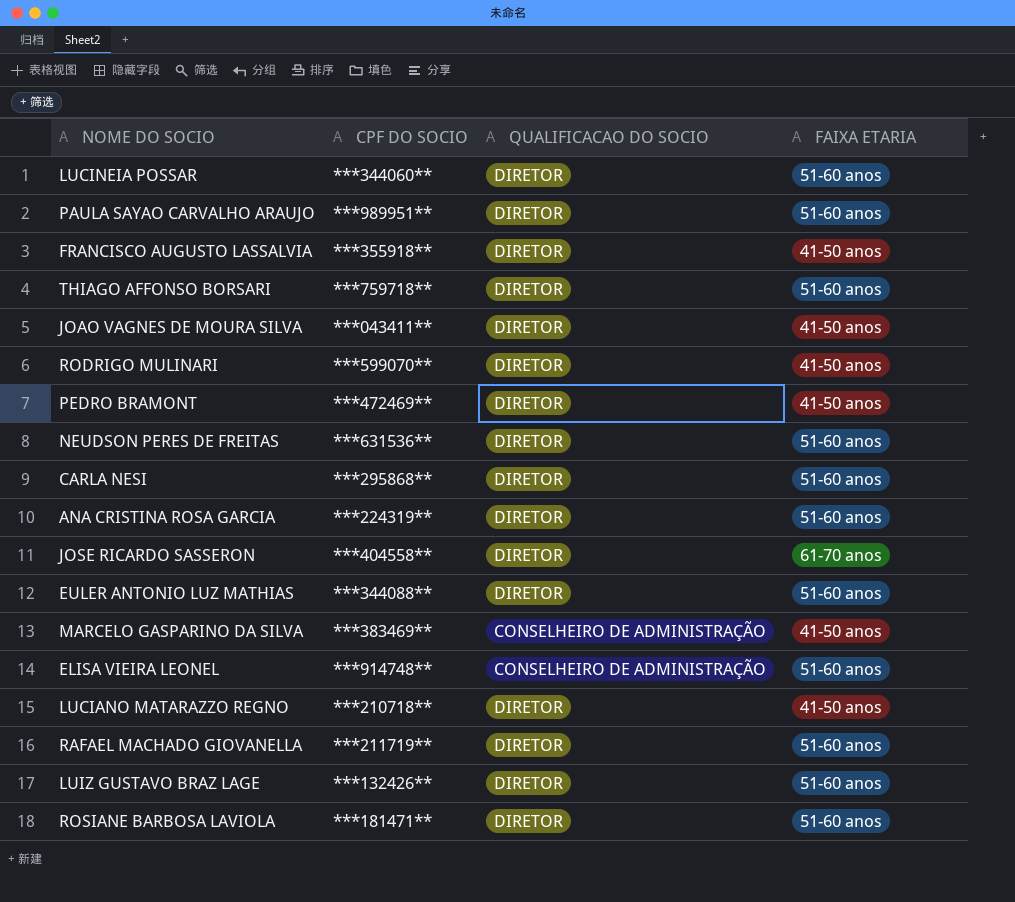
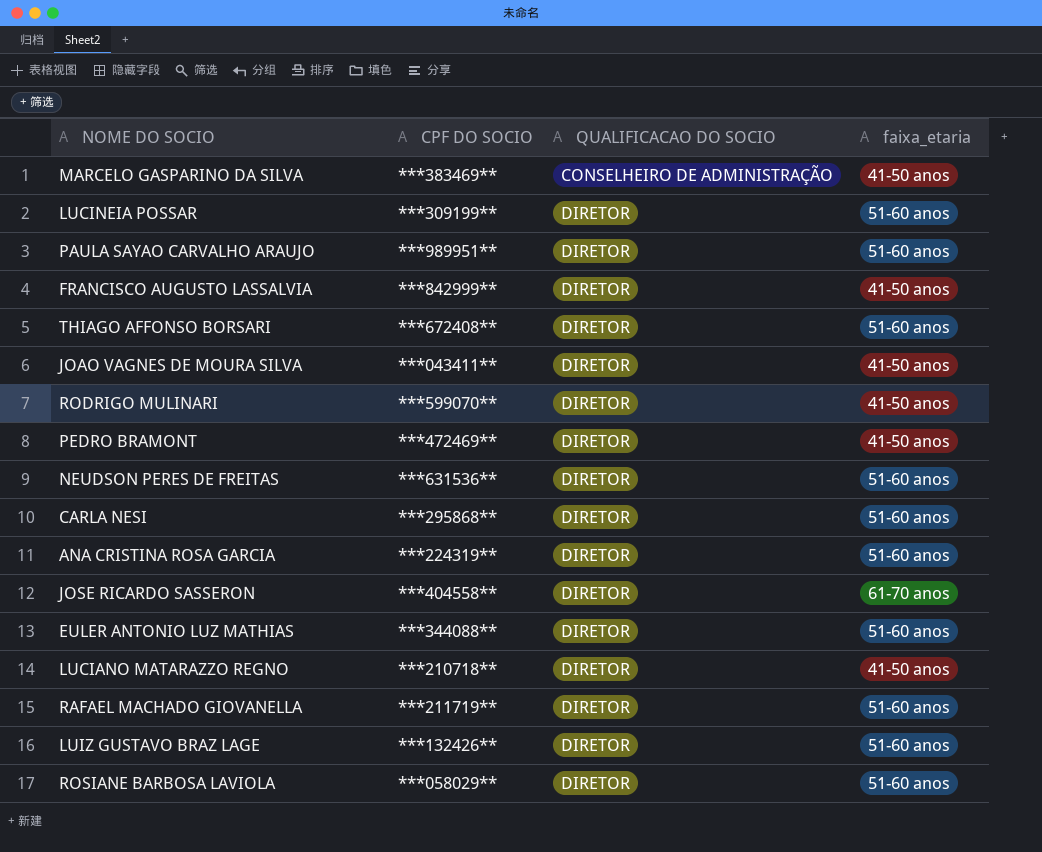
row order: none -> QUALIFICACAO DO SOCIO ascending
column name: FAIXA ETARIA -> faixa_etaria
row ELISA VIEIRA LEONEL: ***914748** | CONSELHEIRO DE ADMINISTRAÇÃO | 51-60 anos -> none
LUCINEIA POSSAR | CPF DO SOCIO: ***344060** -> ***309199**
FRANCISCO AUGUSTO LASSALVIA | CPF DO SOCIO: ***355918** -> ***842999**
THIAGO AFFONSO BORSARI | CPF DO SOCIO: ***759718** -> ***672408**
ROSIANE BARBOSA LAVIOLA | CPF DO SOCIO: ***181471** -> ***058029**

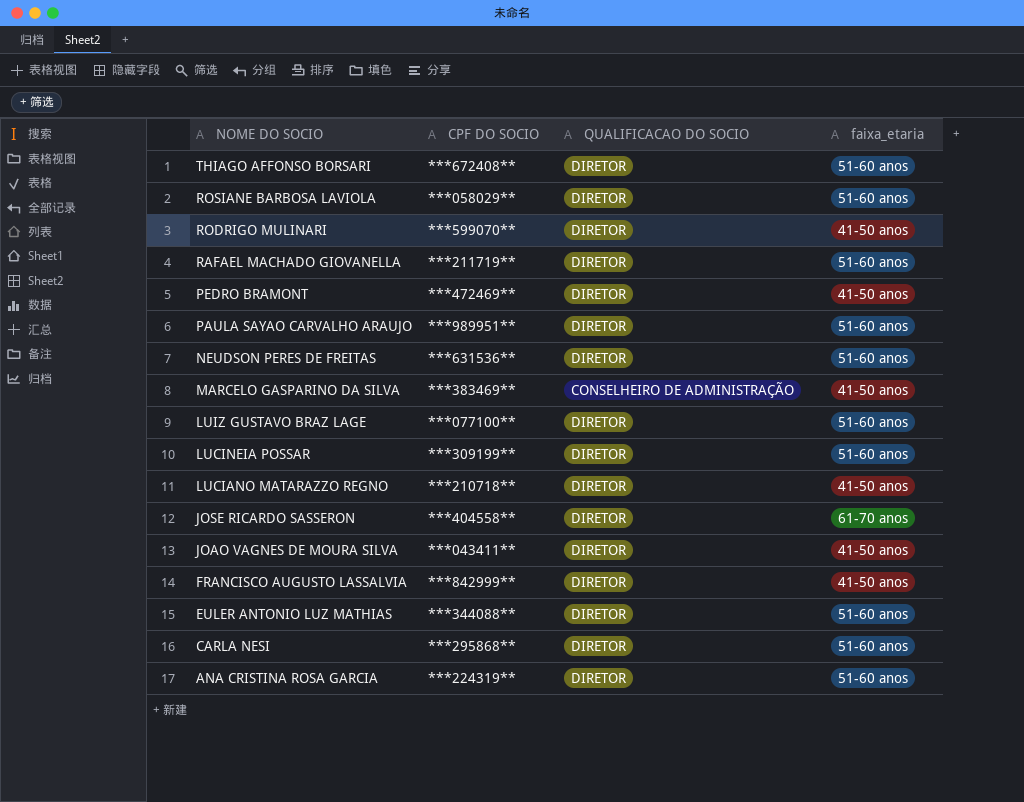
row order: QUALIFICACAO DO SOCIO ascending -> NOME DO SOCIO descending
LUIZ GUSTAVO BRAZ LAGE | CPF DO SOCIO: ***132426** -> ***077100**

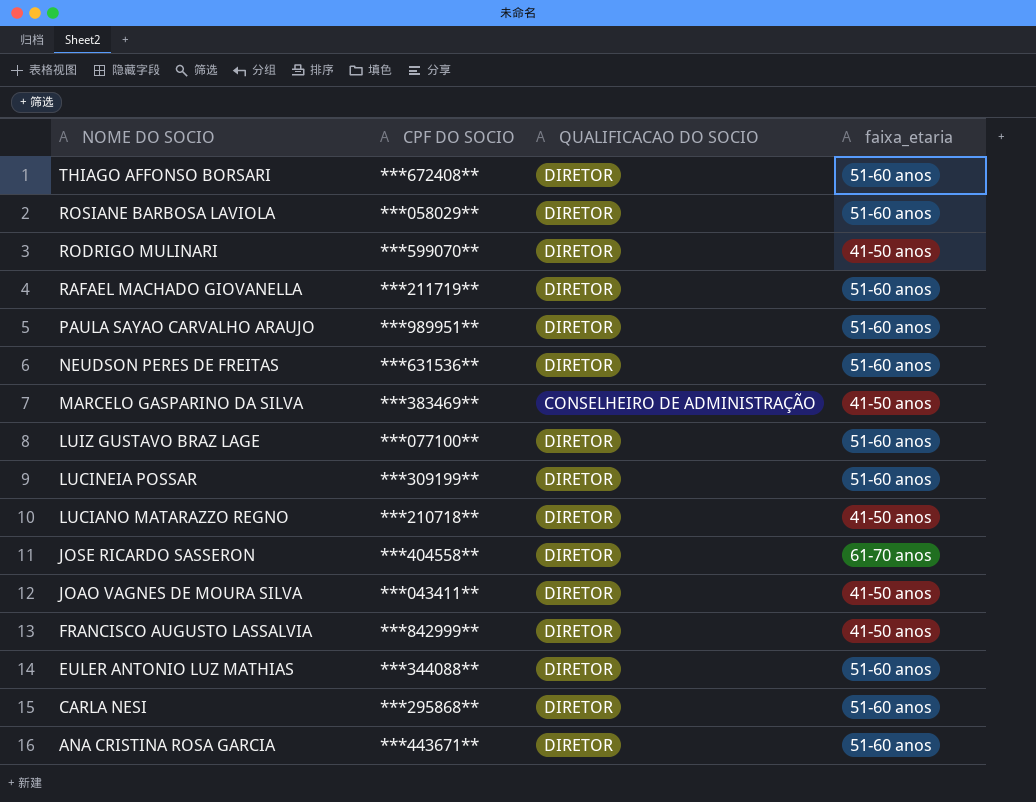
row PEDRO BRAMONT: ***472469** | DIRETOR | 41-50 anos -> none
ANA CRISTINA ROSA GARCIA | CPF DO SOCIO: ***224319** -> ***443671**

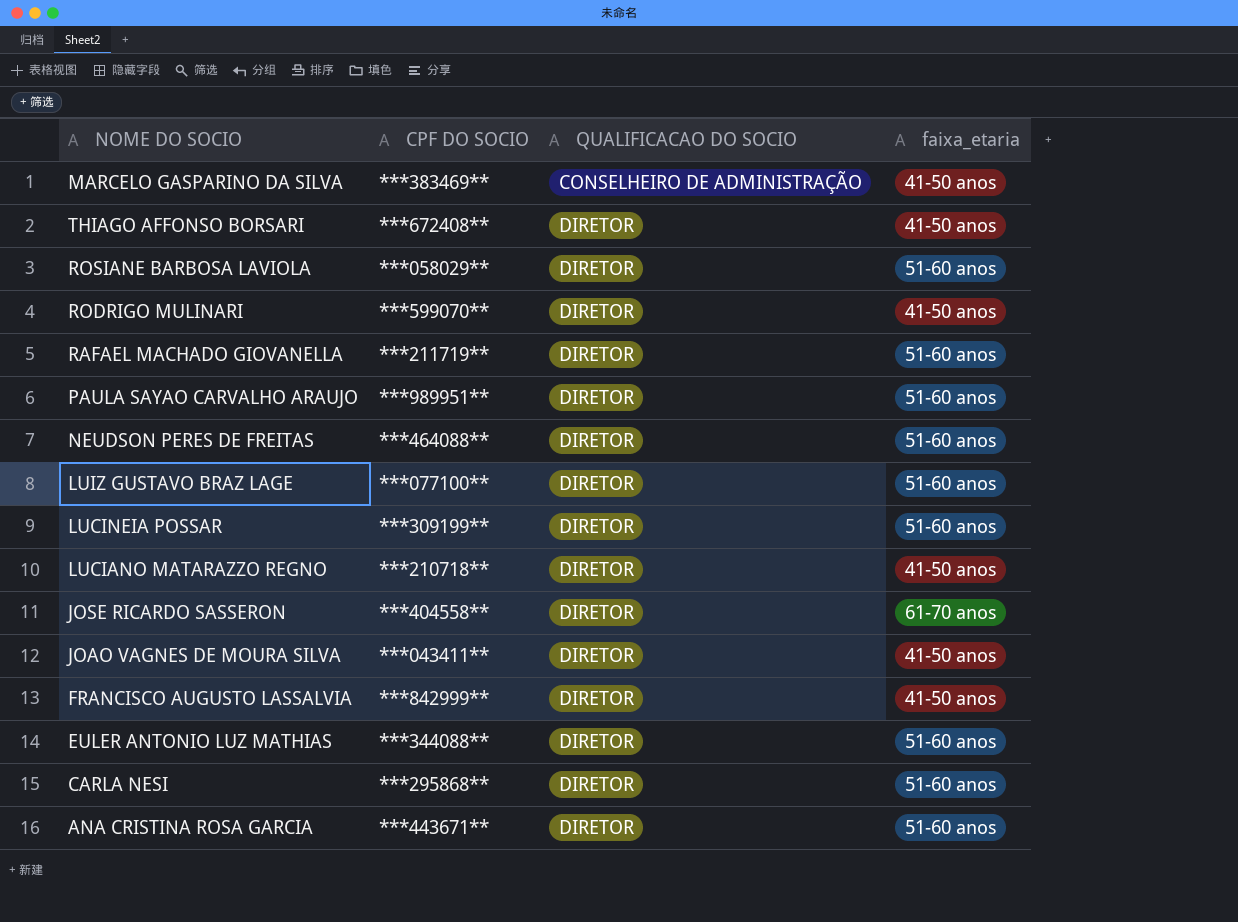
row order: NOME DO SOCIO descending -> QUALIFICACAO DO SOCIO ascending
THIAGO AFFONSO BORSARI | faixa_etaria: 51-60 anos -> 41-50 anos
NEUDSON PERES DE FREITAS | CPF DO SOCIO: ***631536** -> ***464088**

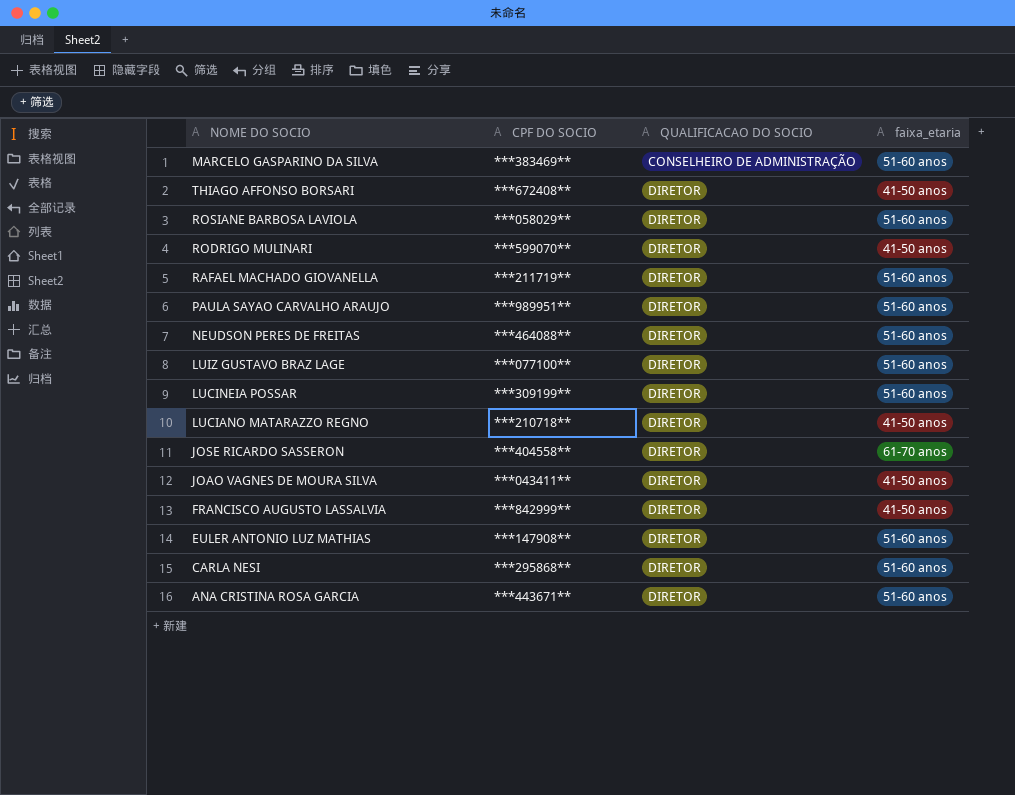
MARCELO GASPARINO DA SILVA | faixa_etaria: 41-50 anos -> 51-60 anos
EULER ANTONIO LUZ MATHIAS | CPF DO SOCIO: ***344088** -> ***147908**

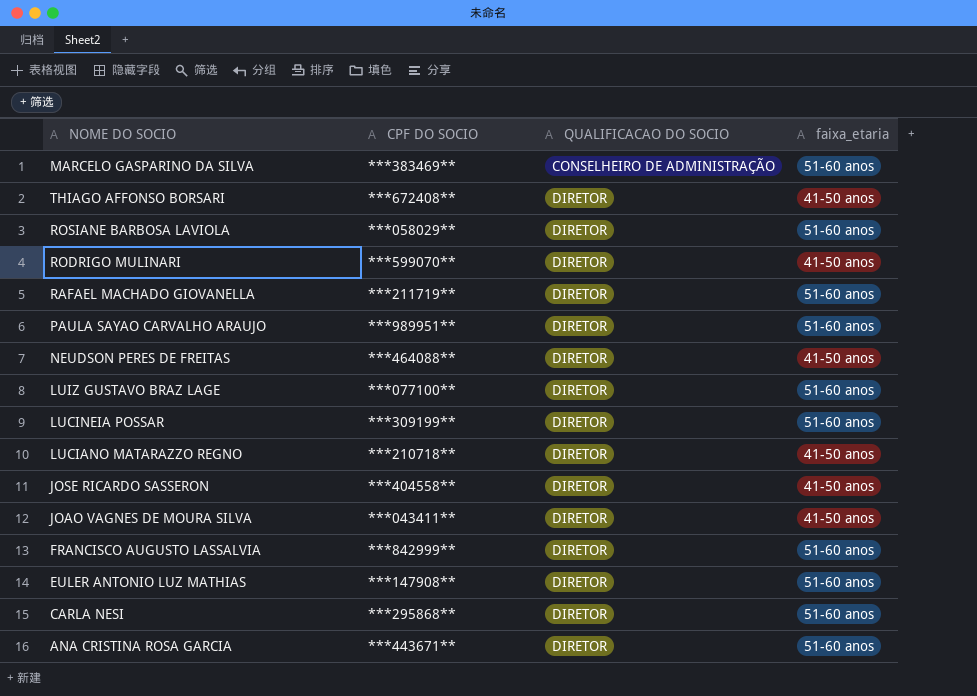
NEUDSON PERES DE FREITAS | faixa_etaria: 51-60 anos -> 41-50 anos
JOSE RICARDO SASSERON | faixa_etaria: 61-70 anos -> 41-50 anos
FRANCISCO AUGUSTO LASSALVIA | faixa_etaria: 41-50 anos -> 51-60 anos

